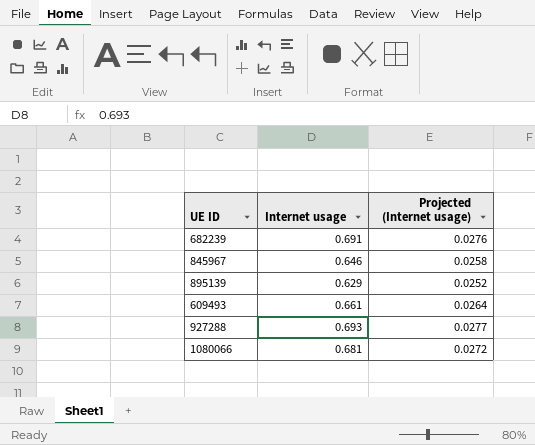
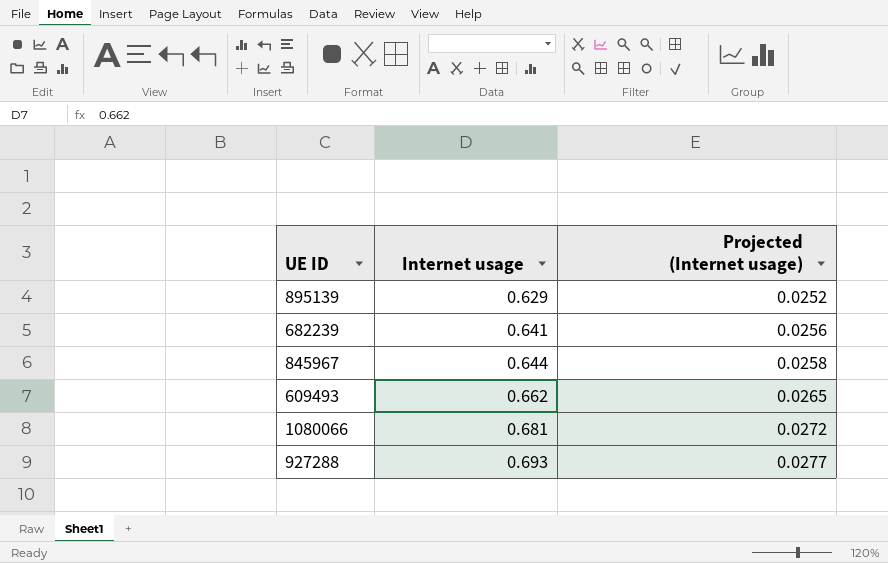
row order: none -> Internet usage ascending
682239 | Internet usage: 0.691 -> 0.641
682239 | Projected (Internet usage): 0.0276 -> 0.0256
845967 | Internet usage: 0.646 -> 0.644
609493 | Internet usage: 0.661 -> 0.662
609493 | Projected (Internet usage): 0.0264 -> 0.0265

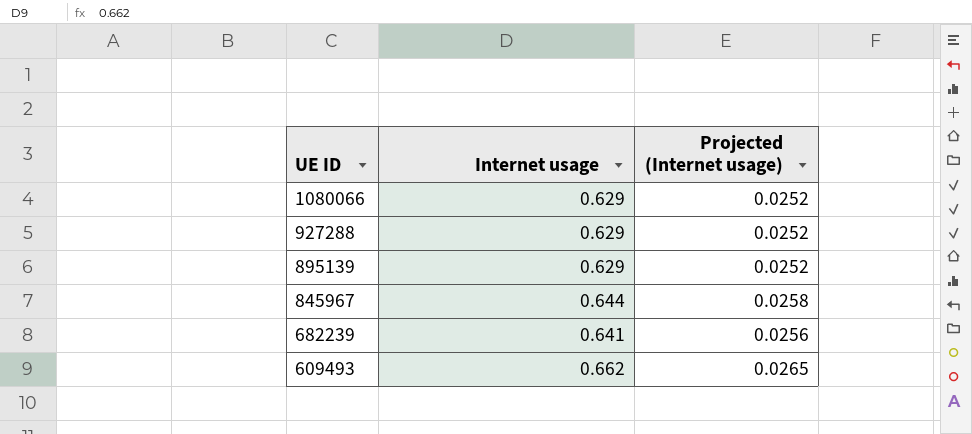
row order: Internet usage ascending -> UE ID descending
1080066 | Internet usage: 0.681 -> 0.629
1080066 | Projected (Internet usage): 0.0272 -> 0.0252
927288 | Internet usage: 0.693 -> 0.629
927288 | Projected (Internet usage): 0.0277 -> 0.0252

